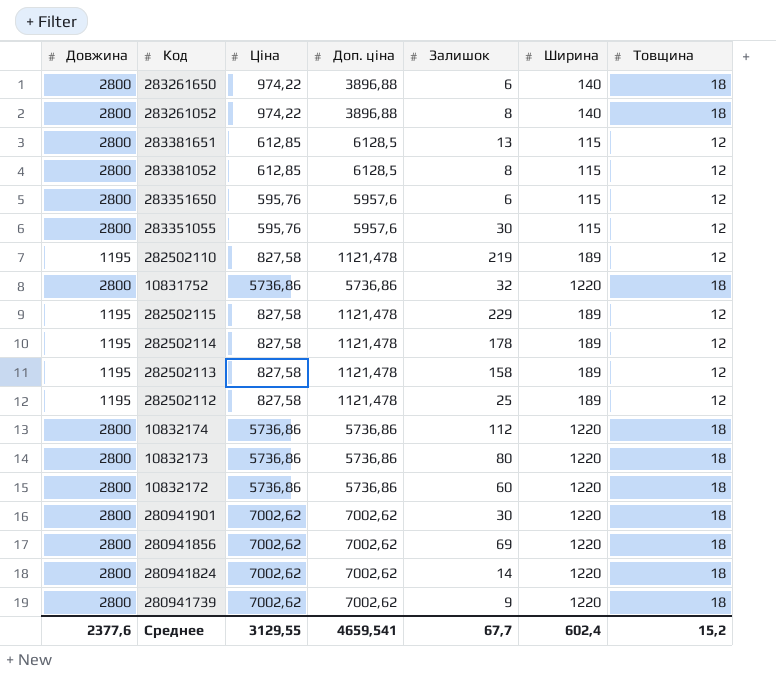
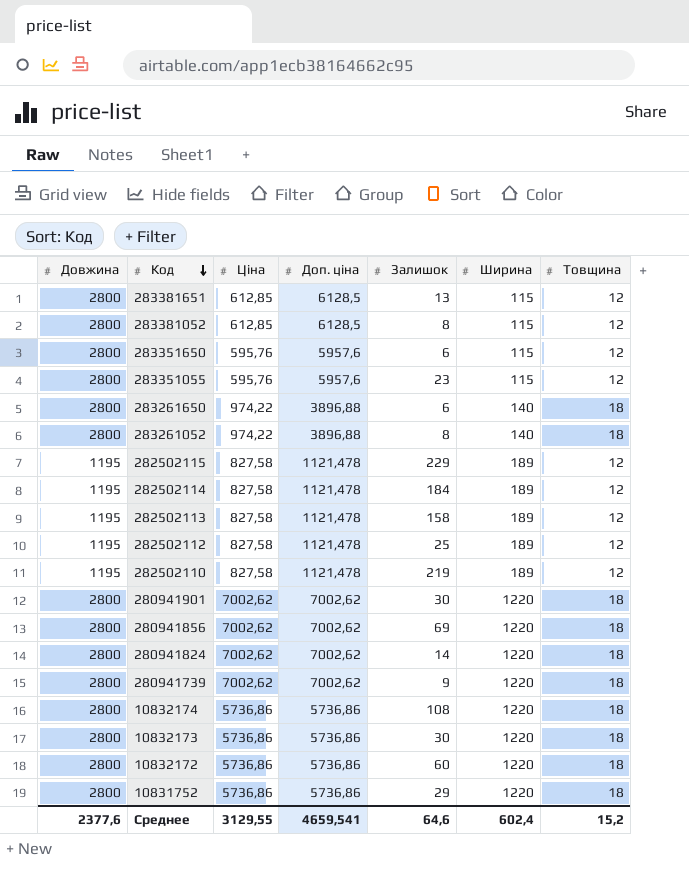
row order: none -> Код descending
283351055 | Залишок: 30 -> 23
282502114 | Залишок: 178 -> 184
10832174 | Залишок: 112 -> 108
10832173 | Залишок: 80 -> 30
10831752 | Залишок: 32 -> 29
Среднее | Залишок: 67,7 -> 64,6

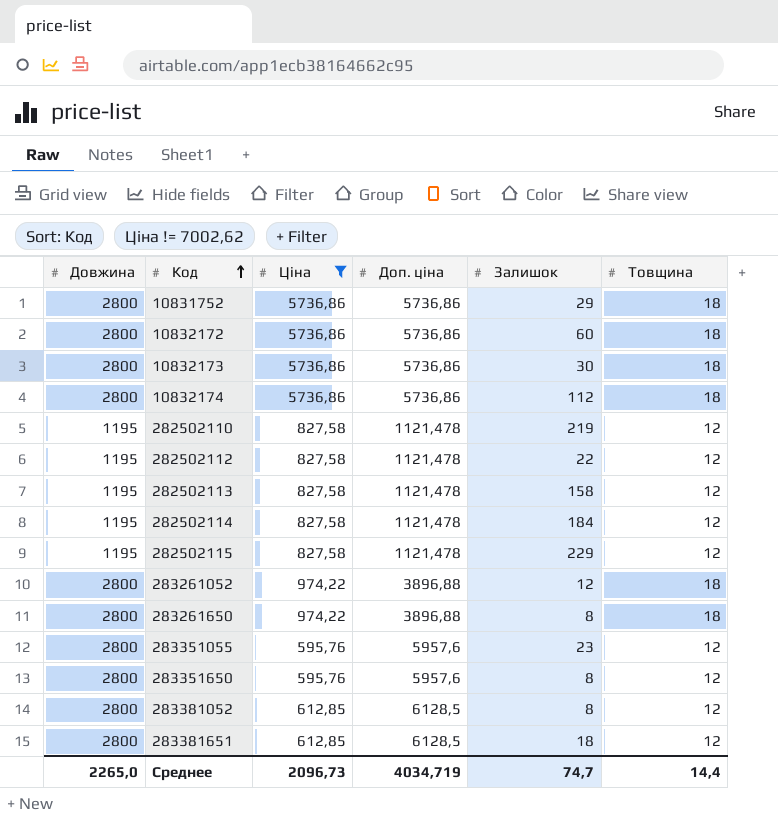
filter: none -> Ціна != 7002,62
row order: Код descending -> Код ascending
column Ширина | position: 6 -> none
10832174 | Залишок: 108 -> 112
282502112 | Залишок: 25 -> 22
283261052 | Залишок: 8 -> 12
283261650 | Залишок: 6 -> 8
283351650 | Залишок: 6 -> 8
283381651 | Залишок: 13 -> 18
Среднее | Довжина: 2377,6 -> 2265,0
Среднее | Ціна: 3129,55 -> 2096,73
Среднее | Доп. ціна: 4659,541 -> 4034,719
Среднее | Залишок: 64,6 -> 74,7
Среднее | Товщина: 15,2 -> 14,4

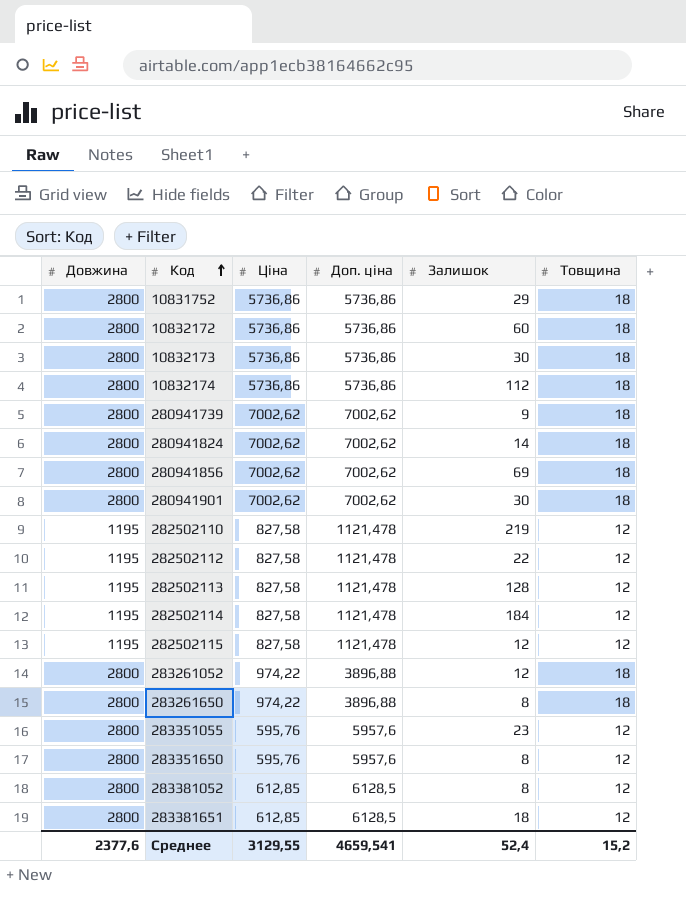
filter: Ціна != 7002,62 -> none
282502113 | Залишок: 158 -> 128
282502115 | Залишок: 229 -> 12
Среднее | Довжина: 2265,0 -> 2377,6
Среднее | Ціна: 2096,73 -> 3129,55
Среднее | Доп. ціна: 4034,719 -> 4659,541
Среднее | Залишок: 74,7 -> 52,4
Среднее | Товщина: 14,4 -> 15,2

